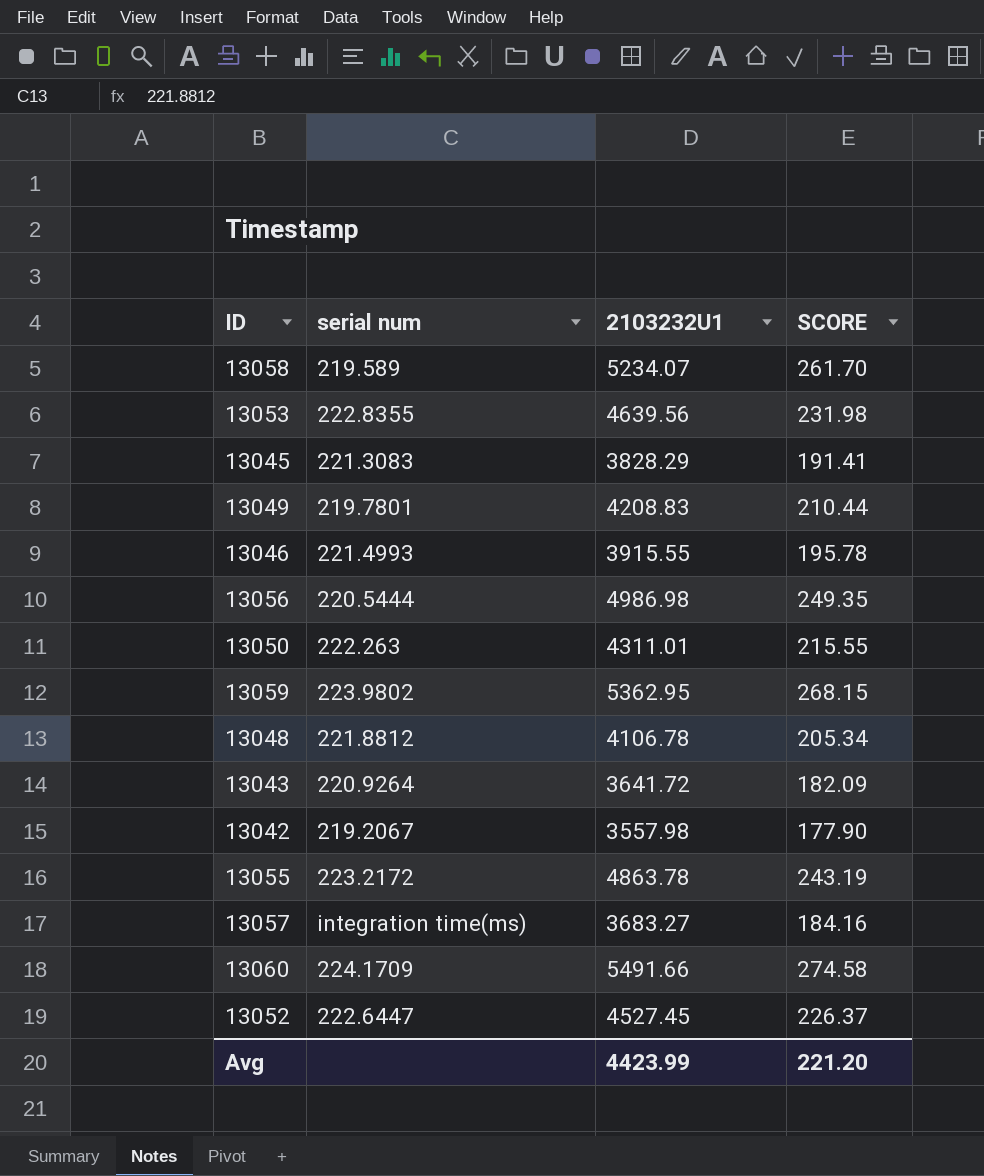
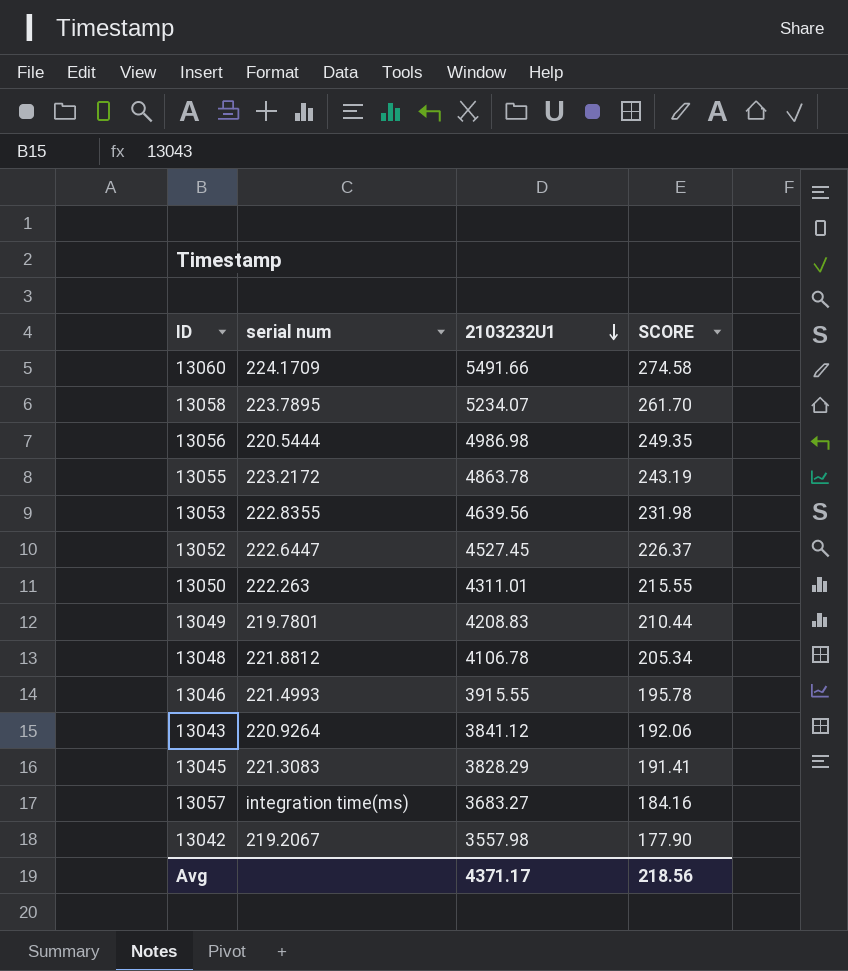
row order: none -> 2103232U1 descending
row 13059: 223.9802 | 5362.95 | 268.15 -> none
13058 | serial num: 219.589 -> 223.7895
13043 | 2103232U1: 3641.72 -> 3841.12
13043 | SCORE: 182.09 -> 192.06
Avg | 2103232U1: 4423.99 -> 4371.17
Avg | SCORE: 221.20 -> 218.56

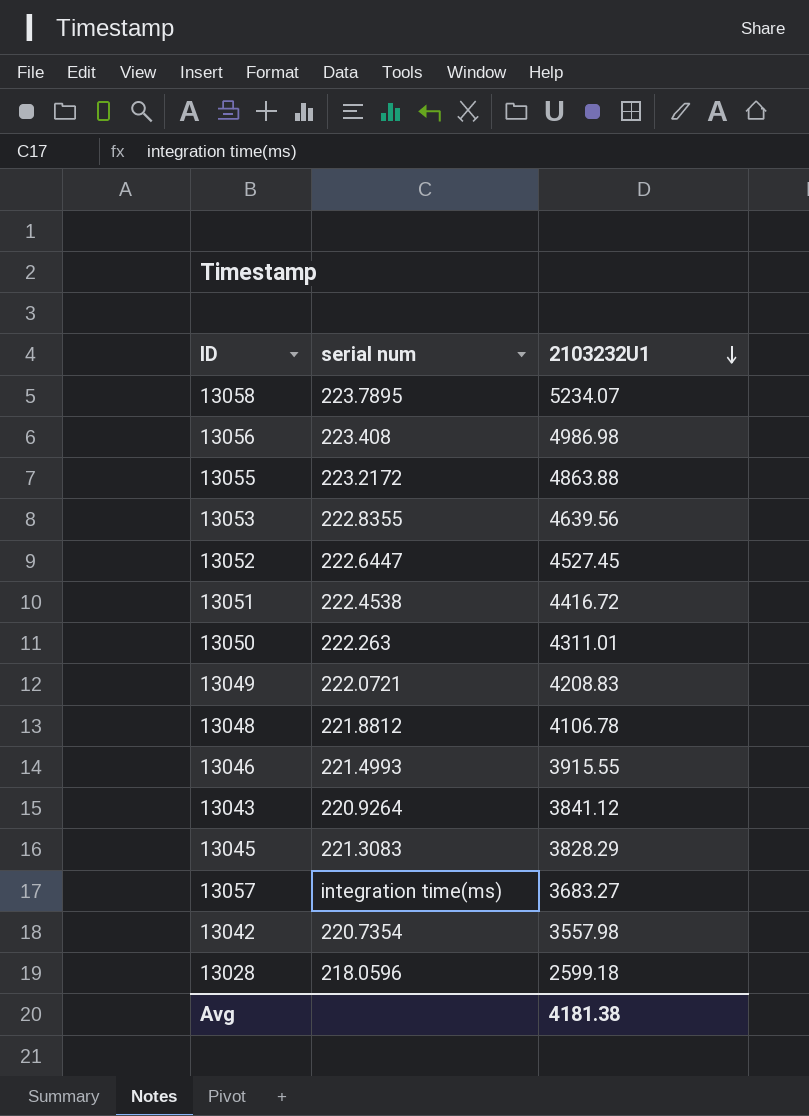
column SCORE | formula: [2103232U1] * 0.05 -> none
row 13060: 224.1709 | 5491.66 | 274.58 -> none
13056 | serial num: 220.5444 -> 223.408
13055 | 2103232U1: 4863.78 -> 4863.88
row 13051: none -> 222.4538 | 4416.72
13049 | serial num: 219.7801 -> 222.0721
13042 | serial num: 219.2067 -> 220.7354
row 13028: none -> 218.0596 | 2599.18
Avg | 2103232U1: 4371.17 -> 4181.38

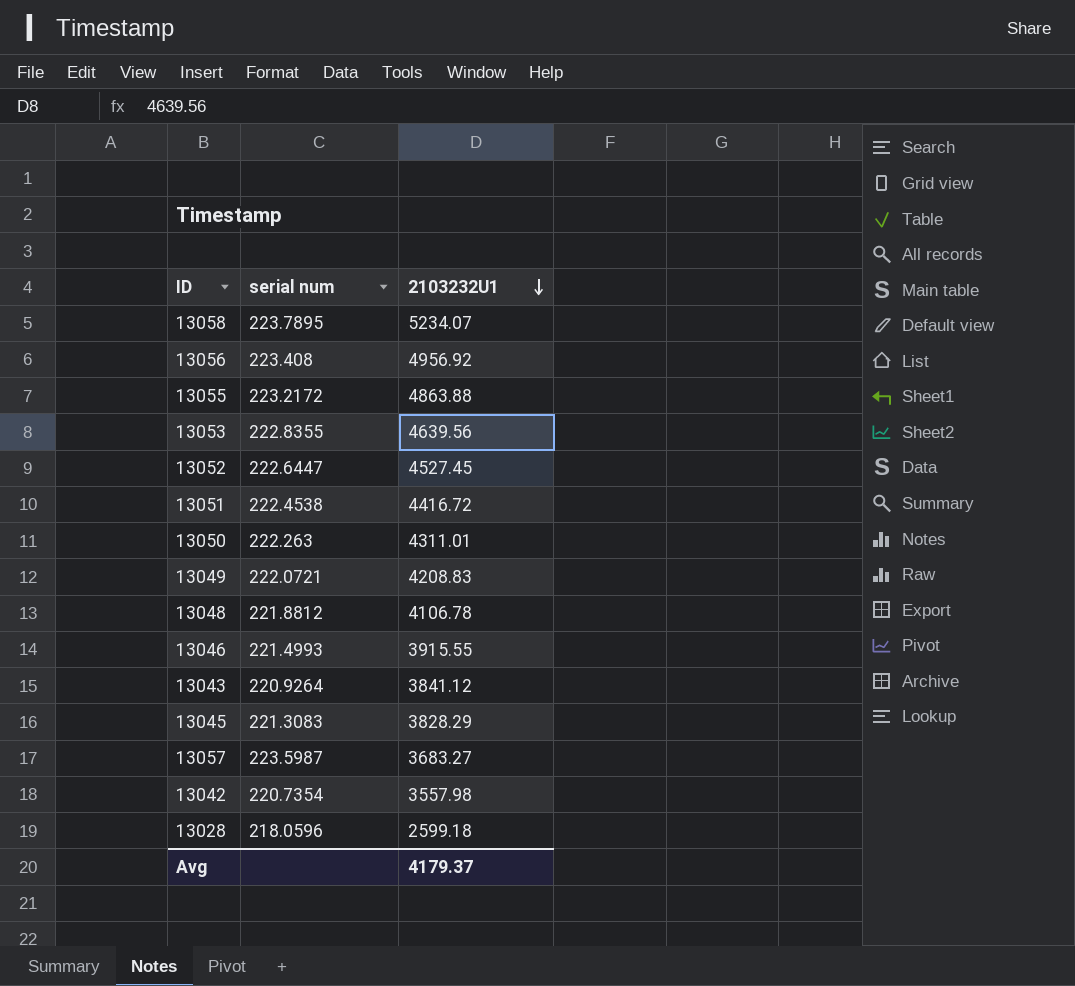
13056 | 2103232U1: 4986.98 -> 4956.92
13057 | serial num: integration time(ms) -> 223.5987
Avg | 2103232U1: 4181.38 -> 4179.37

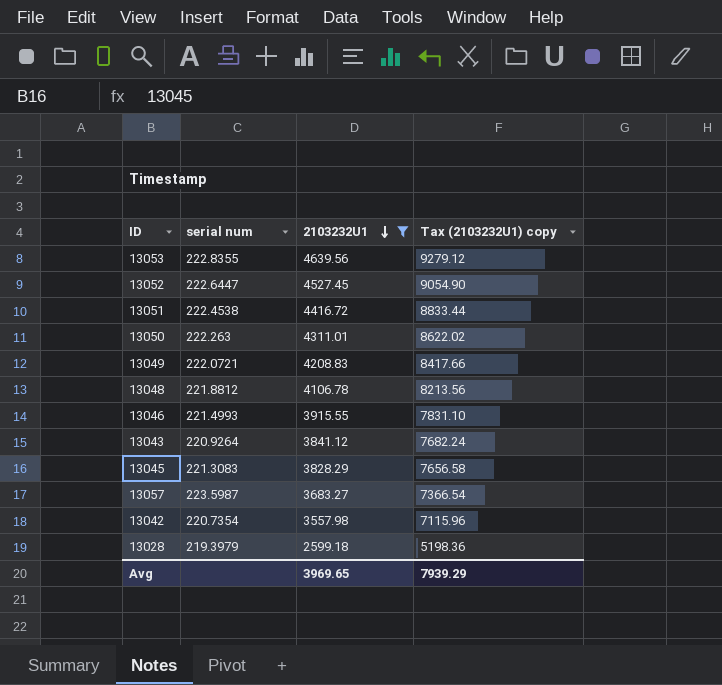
filter: none -> 2103232U1 <= 4639.56
column Tax (2103232U1) copy | formula: none -> [2103232U1] * 2
13028 | serial num: 218.0596 -> 219.3979
Avg | 2103232U1: 4179.37 -> 3969.65

